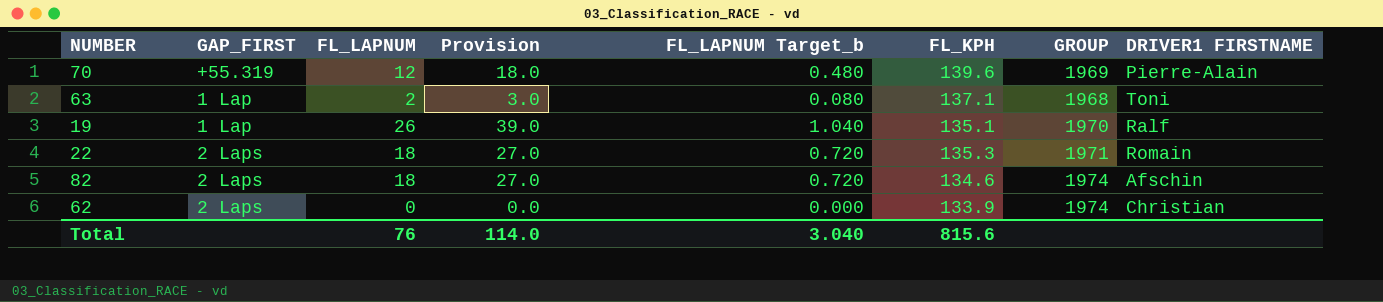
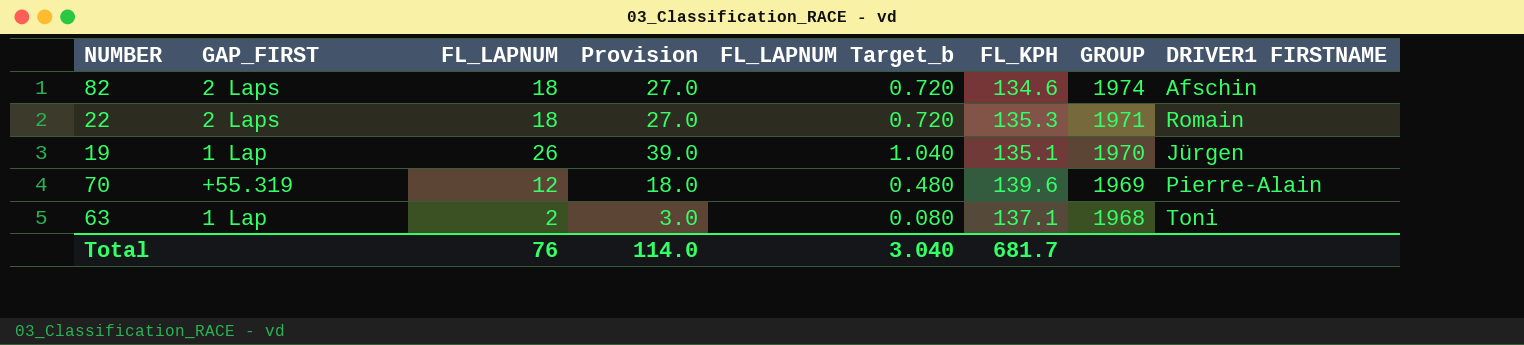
row order: none -> GROUP descending
row 62: 2 Laps | 0 | 0.0 | 0.000 | 133.9 | 1974 | Christian -> none
19 | DRIVER1 FIRSTNAME: Ralf -> Jürgen
Total | FL_KPH: 815.6 -> 681.7

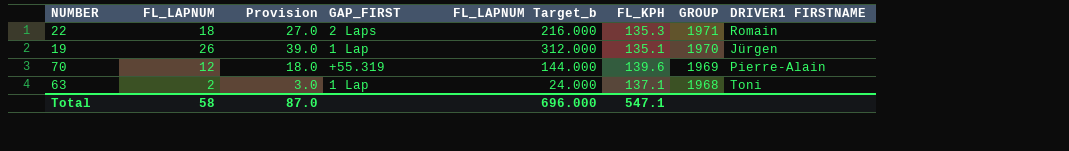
column GAP_FIRST | position: 2 -> 4
column FL_LAPNUM Target_b | formula: [FL_LAPNUM] * 0.04 -> [FL_LAPNUM] * 12
row 82: 2 Laps | 18 | 27.0 | 0.720 | 134.6 | 1974 | Afschin -> none
Total | FL_LAPNUM: 76 -> 58
Total | Provision: 114.0 -> 87.0
Total | FL_LAPNUM Target_b: 3.040 -> 696.000
Total | FL_KPH: 681.7 -> 547.1

